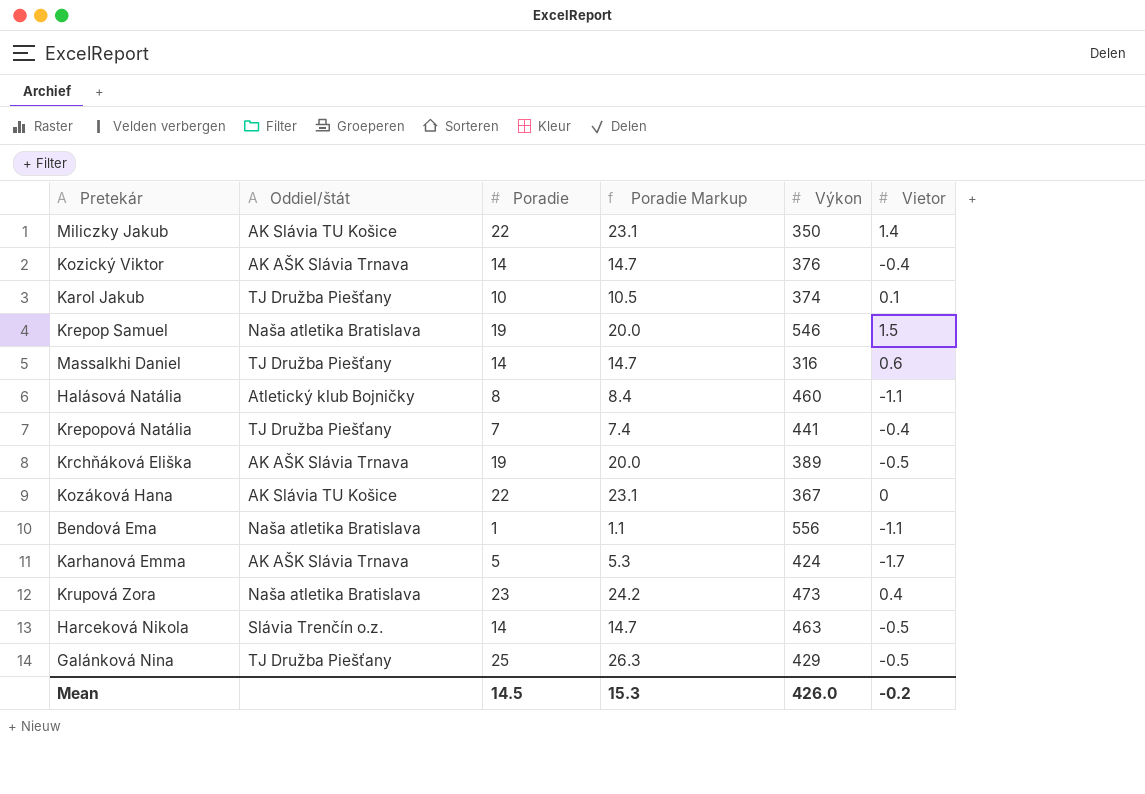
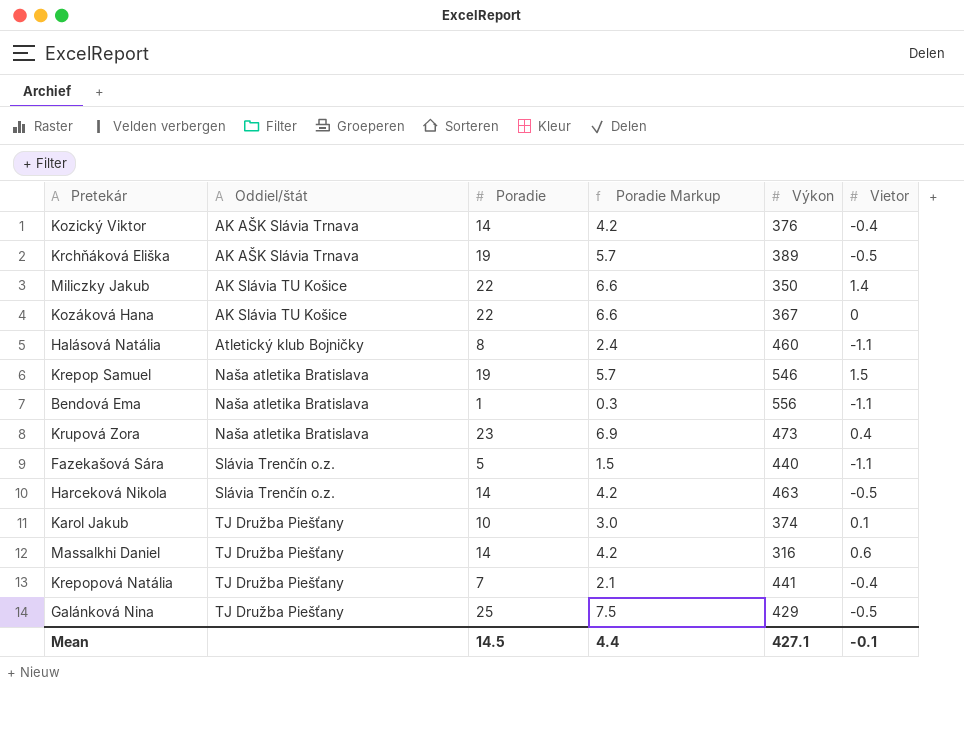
row order: none -> Oddiel/štát ascending
column Poradie Markup | formula: [Poradie] * 1.05 -> [Poradie] * 0.3
row Karhanová Emma: AK AŠK Slávia Trnava | 5 | 5.3 | 424 | -1.7 -> none
row Fazekašová Sára: none -> Slávia Trenčín o.z. | 5 | 1.5 | 440 | -1.1
Mean | Poradie Markup: 15.3 -> 4.4
Mean | Výkon: 426.0 -> 427.1
Mean | Vietor: -0.2 -> -0.1

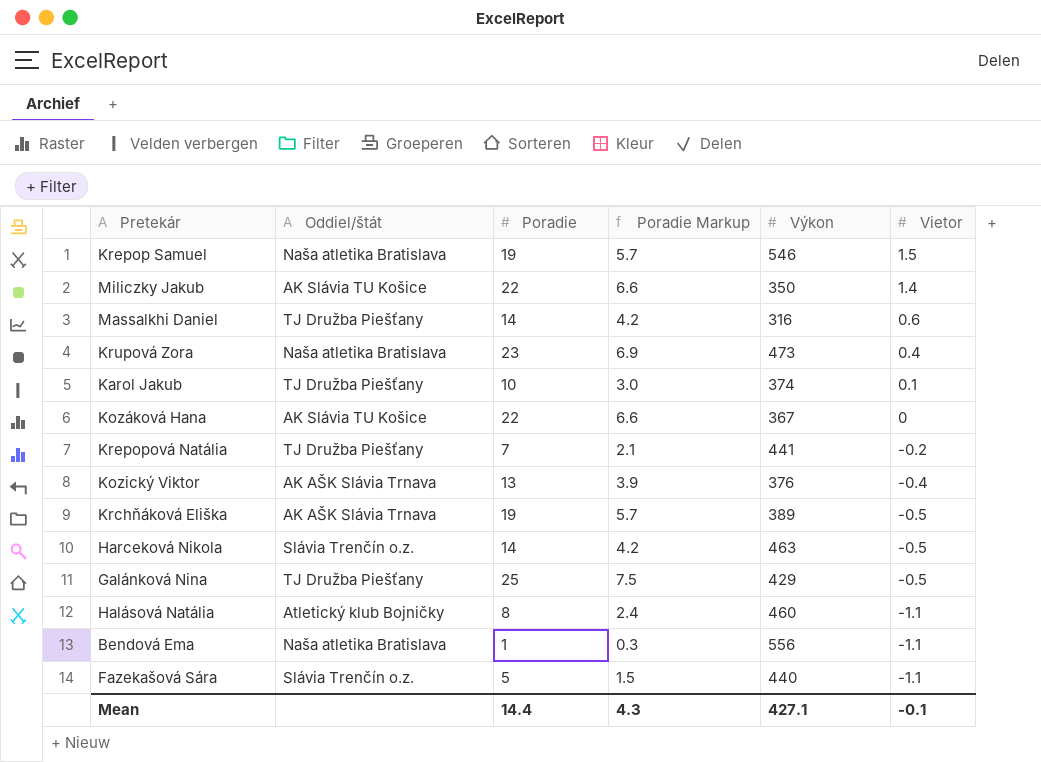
row order: Oddiel/štát ascending -> Vietor descending
Krepopová Natália | Vietor: -0.4 -> -0.2
Kozický Viktor | Poradie: 14 -> 13
Kozický Viktor | Poradie Markup: 4.2 -> 3.9
Mean | Poradie: 14.5 -> 14.4
Mean | Poradie Markup: 4.4 -> 4.3

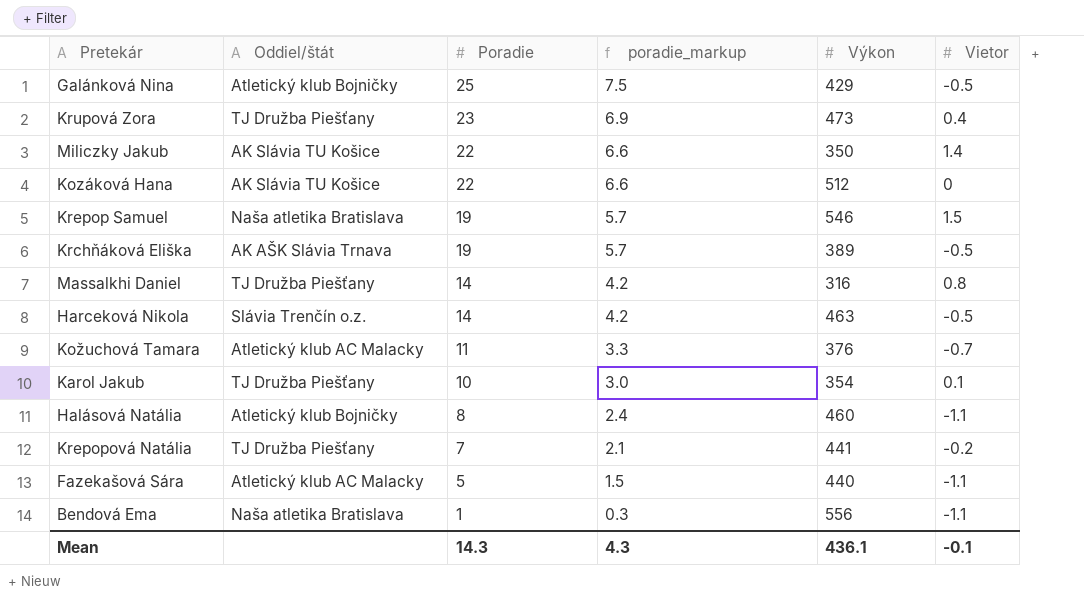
row order: Vietor descending -> Poradie descending
column name: Poradie Markup -> poradie_markup
row Kozický Viktor: AK AŠK Slávia Trnava | 13 | 3.9 | 376 | -0.4 -> none
Galánková Nina | Oddiel/štát: TJ Družba Piešťany -> Atletický klub Bojničky
Krupová Zora | Oddiel/štát: Naša atletika Bratislava -> TJ Družba Piešťany
Kozáková Hana | Výkon: 367 -> 512
Massalkhi Daniel | Vietor: 0.6 -> 0.8
row Kožuchová Tamara: none -> Atletický klub AC Malacky | 11 | 3.3 | 376 | -0.7
Karol Jakub | Výkon: 374 -> 354
Fazekašová Sára | Oddiel/štát: Slávia Trenčín o.z. -> Atletický klub AC Malacky
Mean | Poradie: 14.4 -> 14.3
Mean | Výkon: 427.1 -> 436.1

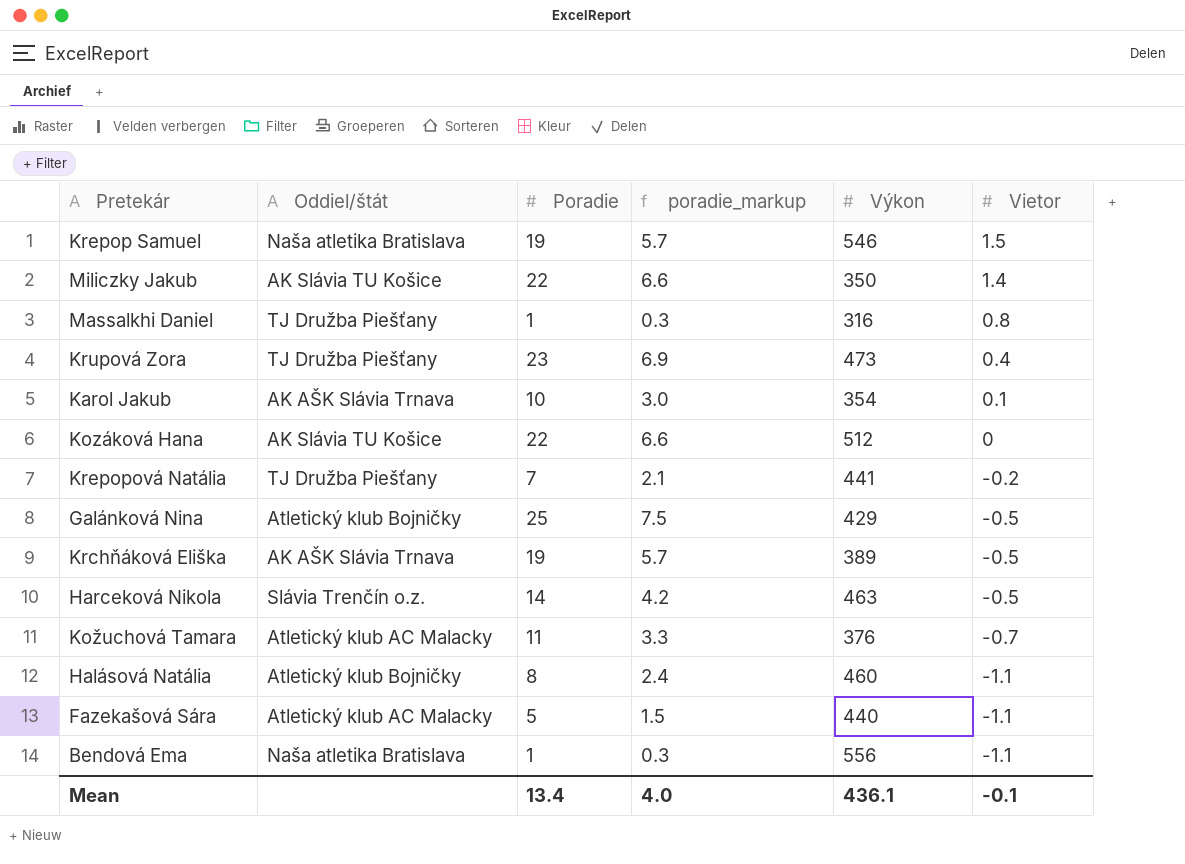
row order: Poradie descending -> Vietor descending
Massalkhi Daniel | Poradie: 14 -> 1
Massalkhi Daniel | poradie_markup: 4.2 -> 0.3
Karol Jakub | Oddiel/štát: TJ Družba Piešťany -> AK AŠK Slávia Trnava
Mean | Poradie: 14.3 -> 13.4
Mean | poradie_markup: 4.3 -> 4.0

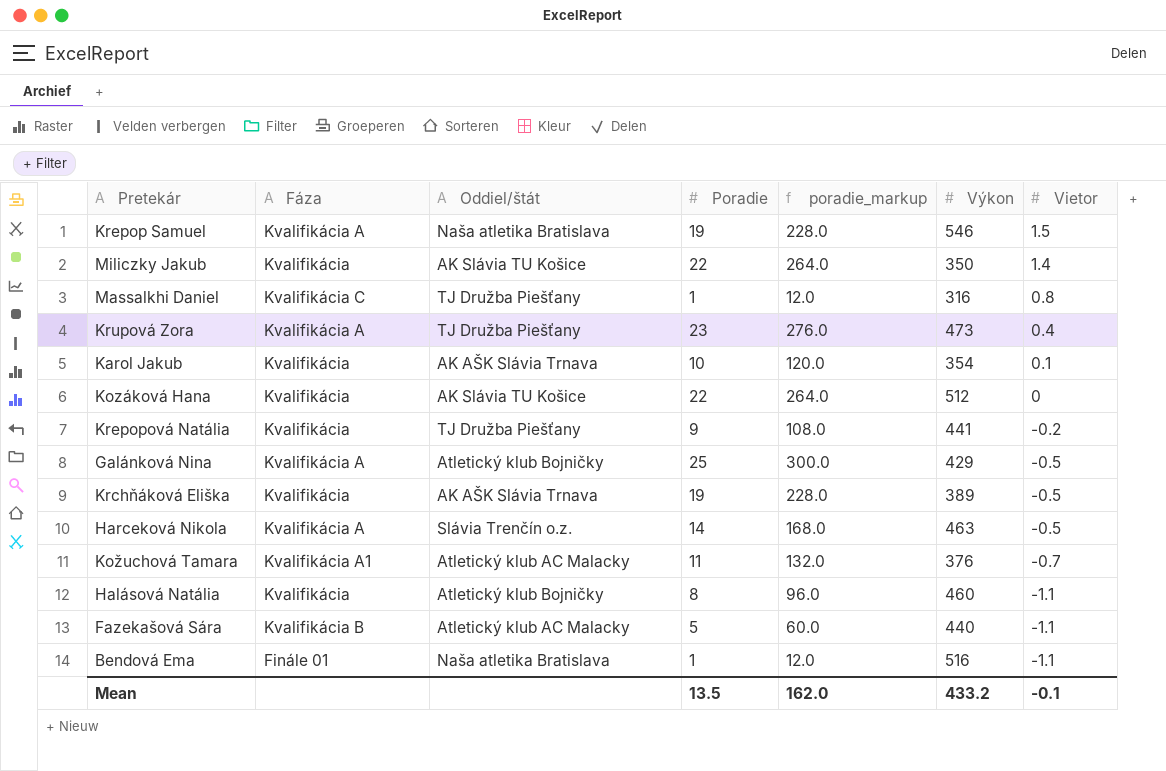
column Fáza | position: none -> 2
column poradie_markup | formula: [Poradie] * 0.3 -> [Poradie] * 12
Krepopová Natália | Poradie: 7 -> 9
Bendová Ema | Výkon: 556 -> 516
Mean | Poradie: 13.4 -> 13.5
Mean | poradie_markup: 4.0 -> 162.0
Mean | Výkon: 436.1 -> 433.2

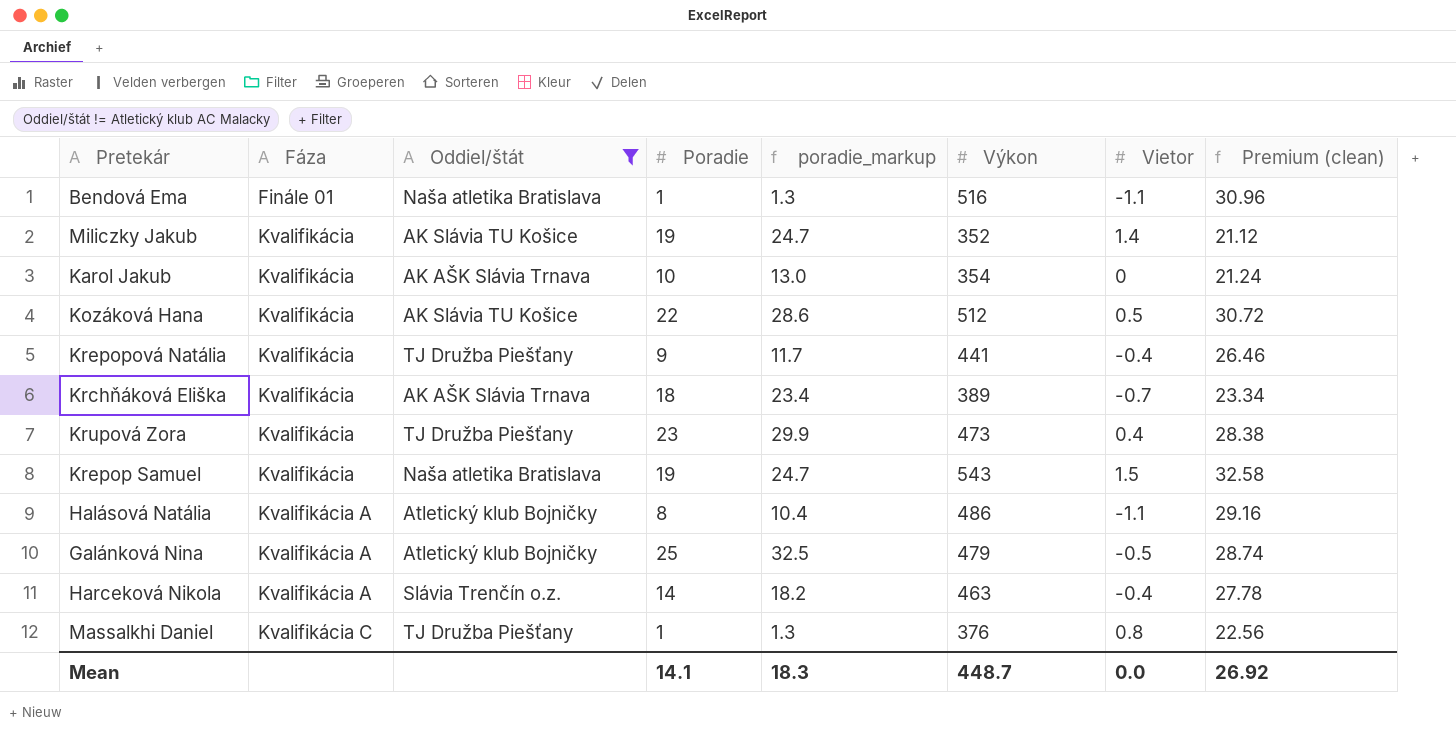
filter: none -> Oddiel/štát != Atletický klub AC Malacky
row order: Vietor descending -> Fáza ascending
column poradie_markup | formula: [Poradie] * 12 -> [Poradie] * 1.3
column Premium (clean) | formula: none -> [Výkon] * 0.06
Miliczky Jakub | Poradie: 22 -> 19
Miliczky Jakub | Výkon: 350 -> 352
Karol Jakub | Vietor: 0.1 -> 0
Kozáková Hana | Vietor: 0 -> 0.5
Krepopová Natália | Vietor: -0.2 -> -0.4
Krchňáková Eliška | Poradie: 19 -> 18
Krchňáková Eliška | Vietor: -0.5 -> -0.7
Krupová Zora | Fáza: Kvalifikácia A -> Kvalifikácia
Krepop Samuel | Fáza: Kvalifikácia A -> Kvalifikácia
Krepop Samuel | Výkon: 546 -> 543
Halásová Natália | Fáza: Kvalifikácia -> Kvalifikácia A
Halásová Natália | Výkon: 460 -> 486
Galánková Nina | Výkon: 429 -> 479
Harceková Nikola | Vietor: -0.5 -> -0.4
Massalkhi Daniel | Výkon: 316 -> 376
Mean | Poradie: 13.5 -> 14.1
Mean | poradie_markup: 162.0 -> 18.3
Mean | Výkon: 433.2 -> 448.7
Mean | Vietor: -0.1 -> 0.0

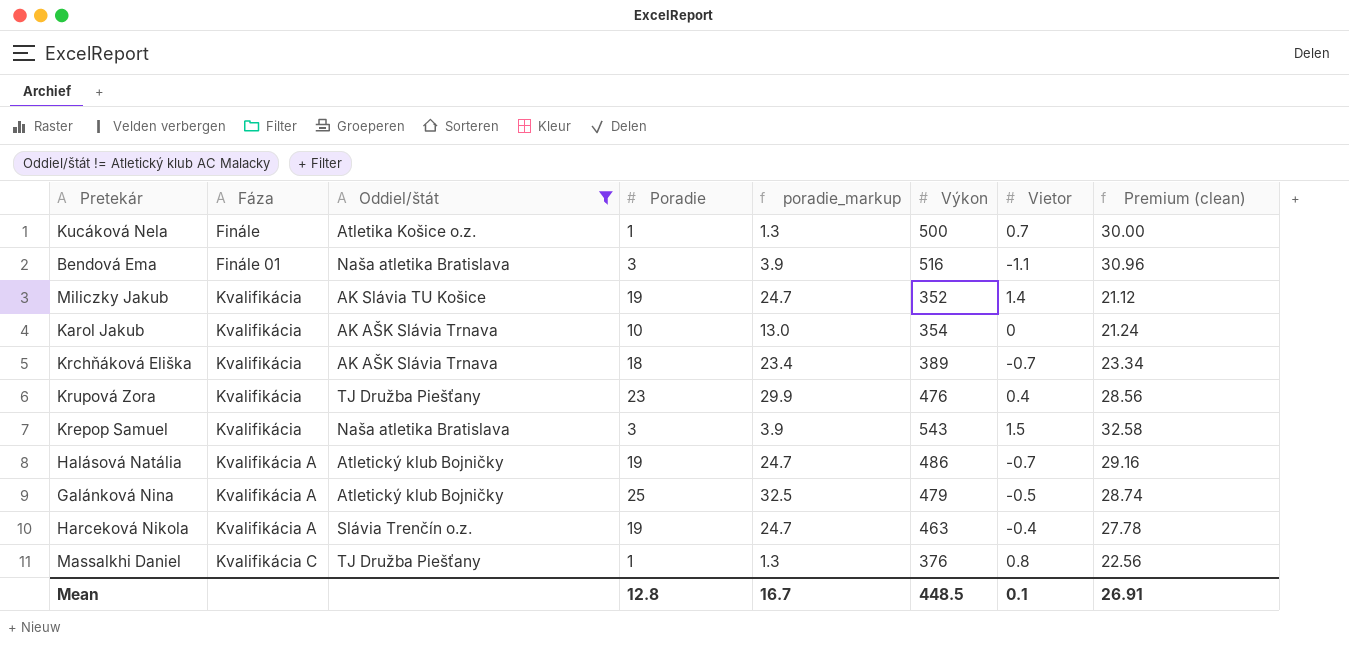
row Kozáková Hana: Kvalifikácia | AK Slávia TU Košice | 22 | 28.6 | 512 | 0.5 | 30.72 -> none
row Krepopová Natália: Kvalifikácia | TJ Družba Piešťany | 9 | 11.7 | 441 | -0.4 | 26.46 -> none
row Kucáková Nela: none -> Finále | Atletika Košice o.z. | 1 | 1.3 | 500 | 0.7 | 30.00
Bendová Ema | Poradie: 1 -> 3
Bendová Ema | poradie_markup: 1.3 -> 3.9
Krupová Zora | Výkon: 473 -> 476
Krupová Zora | Premium (clean): 28.38 -> 28.56
Krepop Samuel | Poradie: 19 -> 3
Krepop Samuel | poradie_markup: 24.7 -> 3.9
Halásová Natália | Poradie: 8 -> 19
Halásová Natália | poradie_markup: 10.4 -> 24.7
Halásová Natália | Vietor: -1.1 -> -0.7
Harceková Nikola | Poradie: 14 -> 19
Harceková Nikola | poradie_markup: 18.2 -> 24.7
Mean | Poradie: 14.1 -> 12.8
Mean | poradie_markup: 18.3 -> 16.7
Mean | Výkon: 448.7 -> 448.5
Mean | Vietor: 0.0 -> 0.1
Mean | Premium (clean): 26.92 -> 26.91

